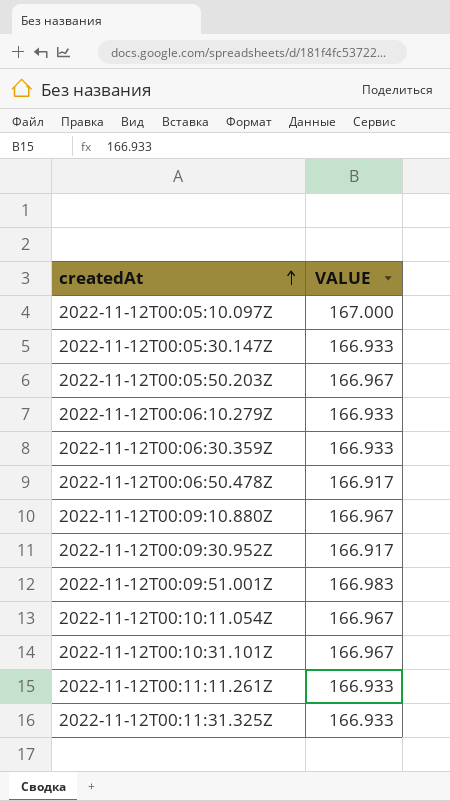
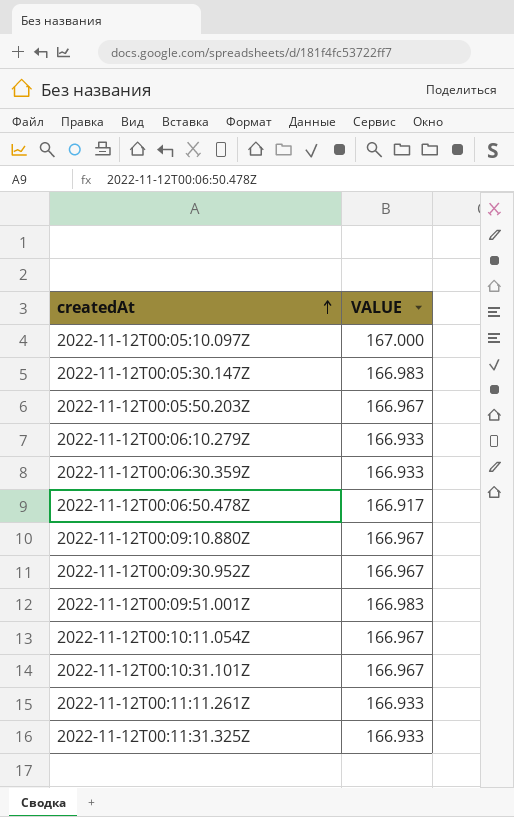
2022-11-12T00:05:30.147Z | VALUE: 166.933 -> 166.983
2022-11-12T00:09:30.952Z | VALUE: 166.917 -> 166.967

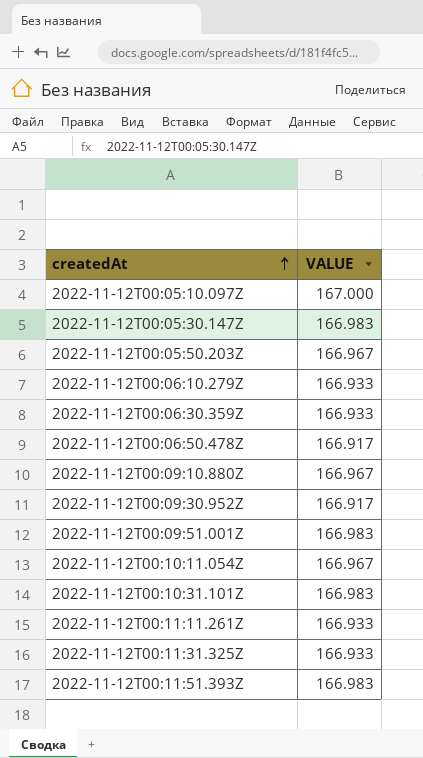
2022-11-12T00:09:30.952Z | VALUE: 166.967 -> 166.917
2022-11-12T00:10:31.101Z | VALUE: 166.967 -> 166.983
row 2022-11-12T00:11:51.393Z: none -> 166.983

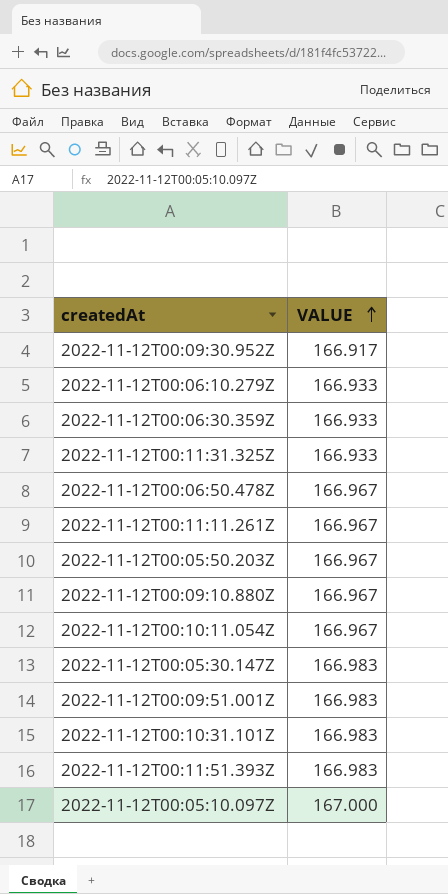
row order: createdAt ascending -> VALUE ascending
2022-11-12T00:06:50.478Z | VALUE: 166.917 -> 166.967
2022-11-12T00:11:11.261Z | VALUE: 166.933 -> 166.967

